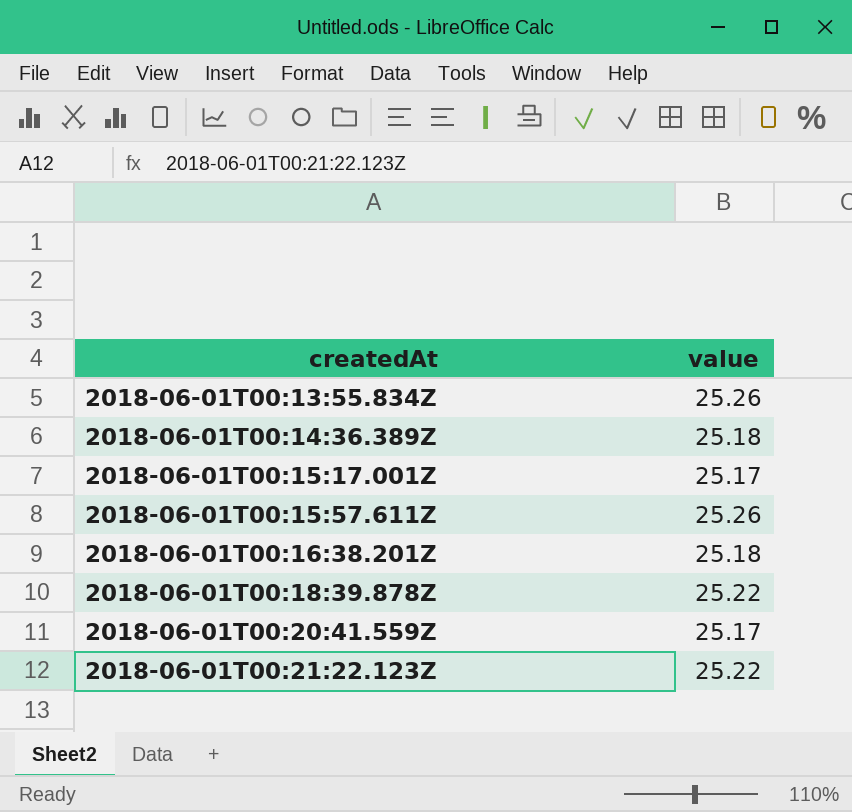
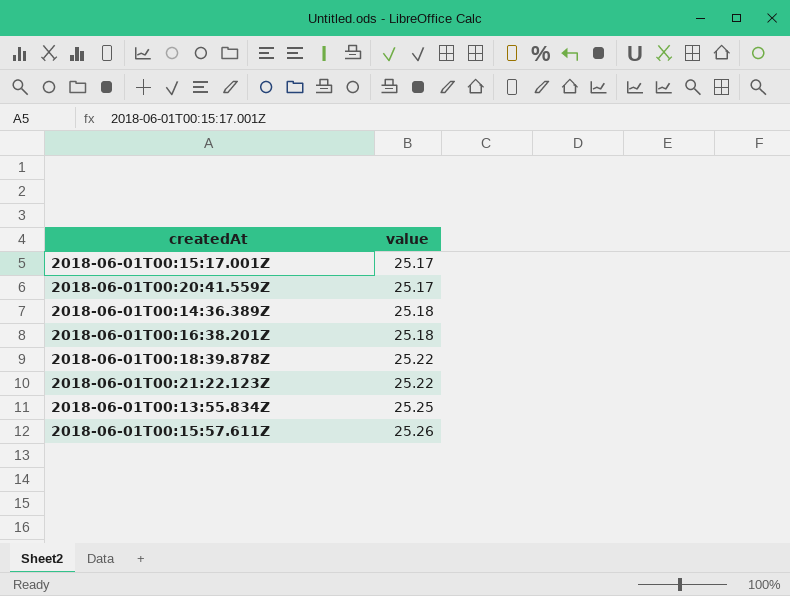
row order: createdAt ascending -> value ascending
2018-06-01T00:13:55.834Z | value: 25.26 -> 25.25

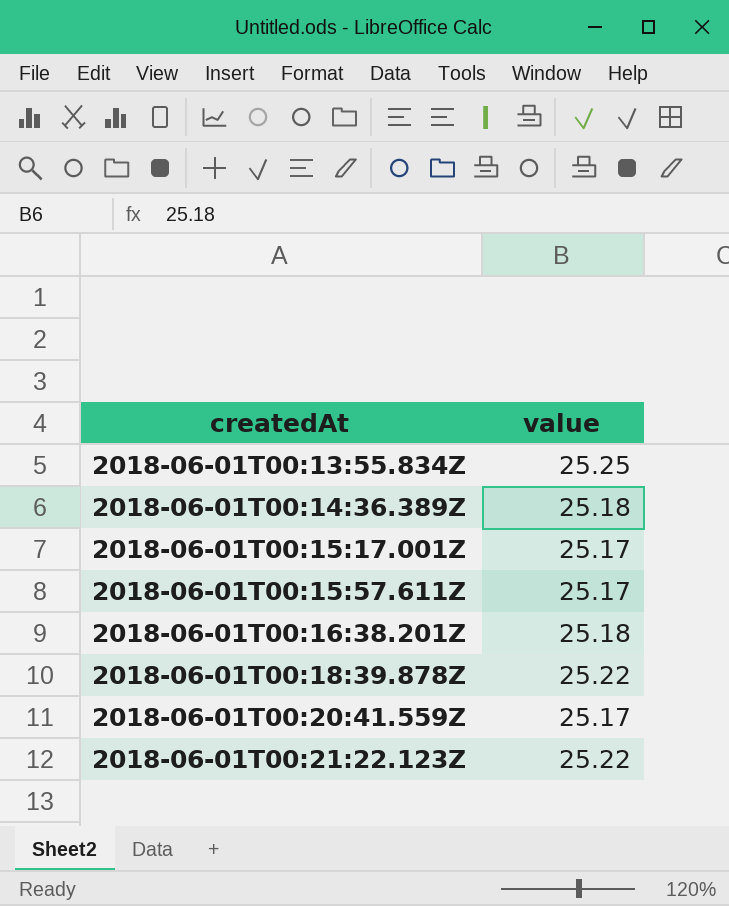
row order: value ascending -> createdAt ascending
2018-06-01T00:15:57.611Z | value: 25.26 -> 25.17

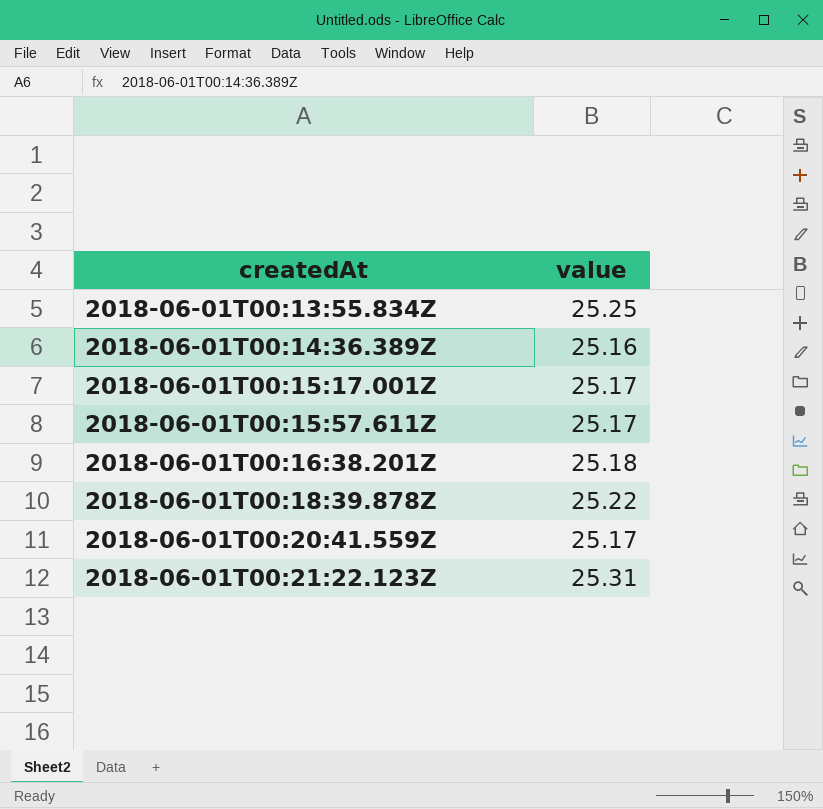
2018-06-01T00:14:36.389Z | value: 25.18 -> 25.16
2018-06-01T00:21:22.123Z | value: 25.22 -> 25.31

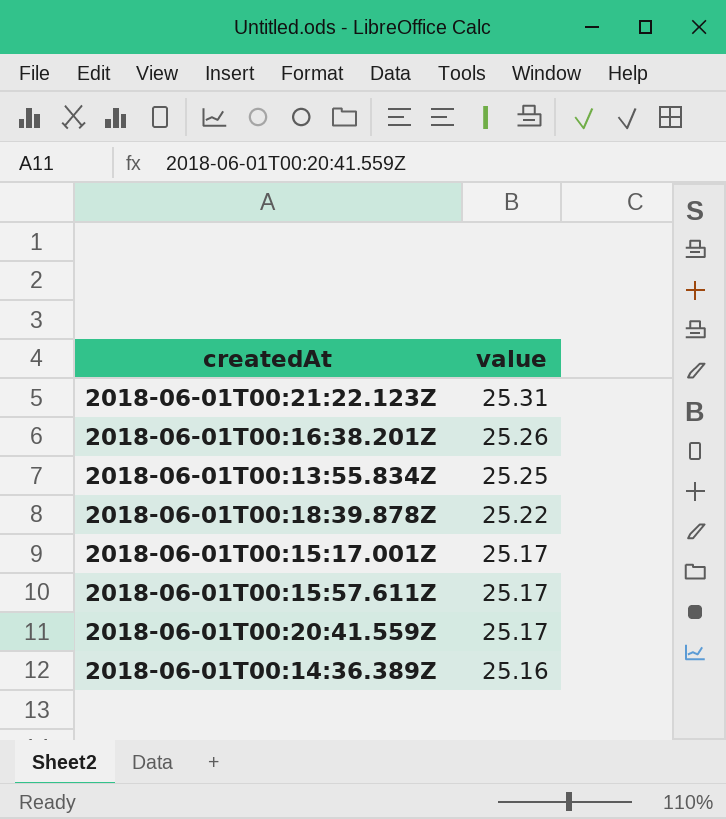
row order: createdAt ascending -> value descending
2018-06-01T00:16:38.201Z | value: 25.18 -> 25.26

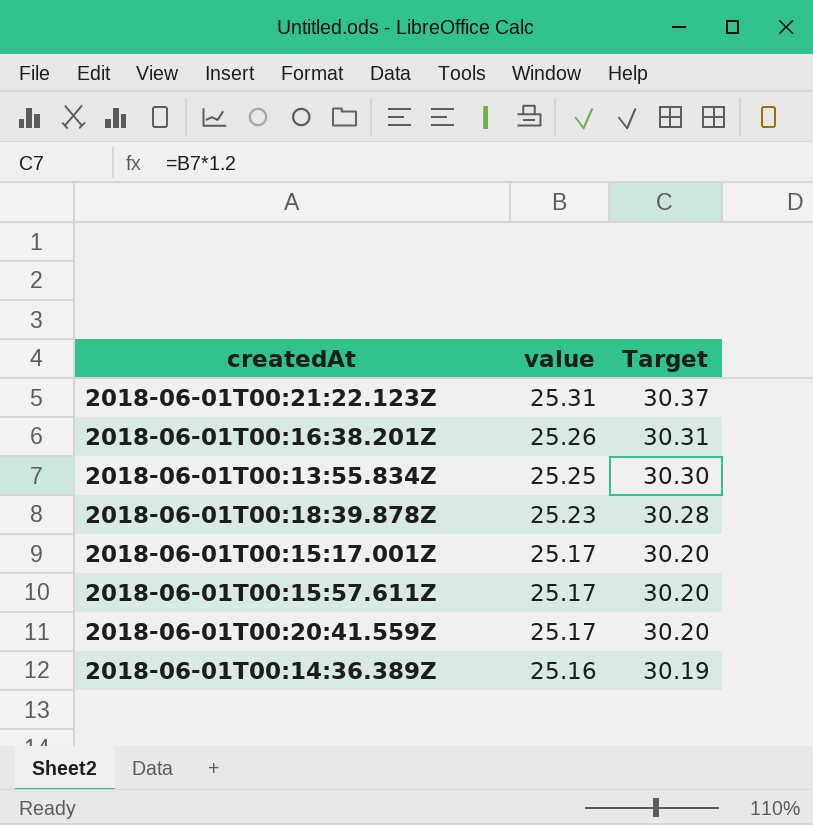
column Target | formula: none -> [value] * 1.2
2018-06-01T00:18:39.878Z | value: 25.22 -> 25.23

